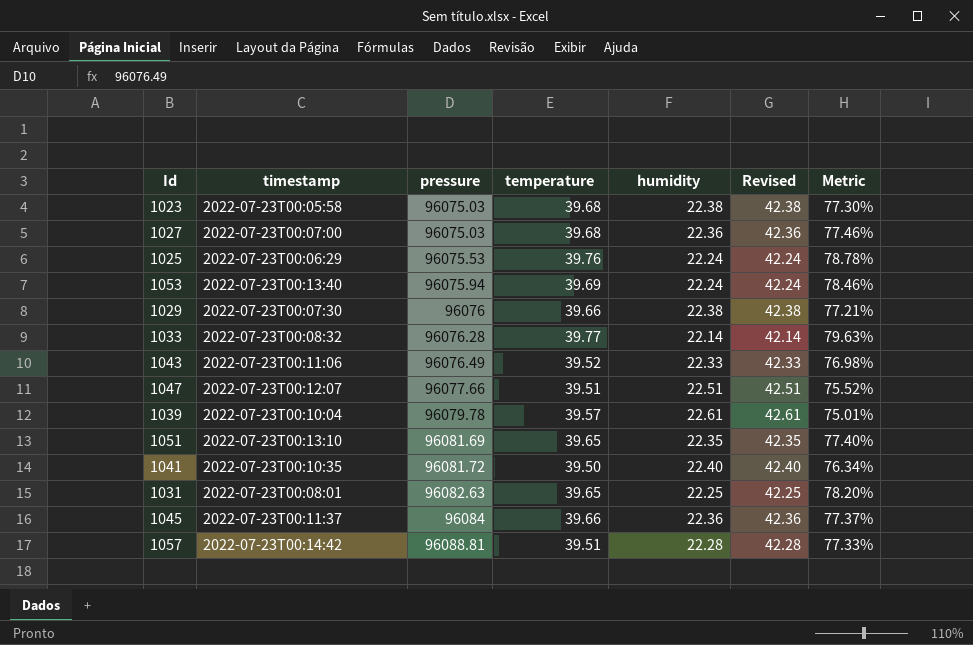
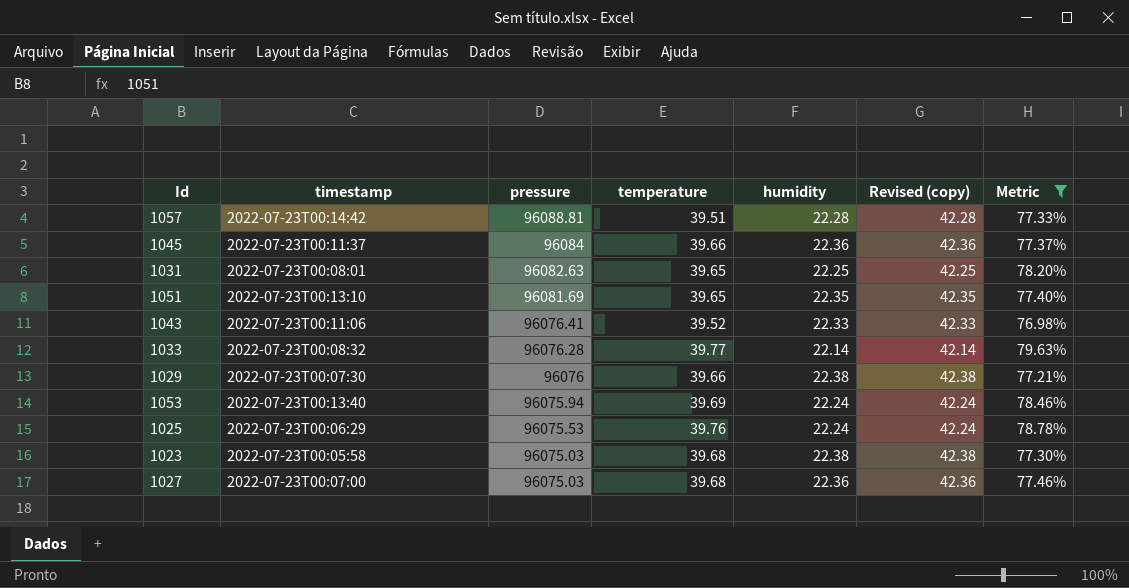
filter: none -> Metric >= 76.98%
row order: pressure ascending -> pressure descending
column name: Revised -> Revised (copy)
1043 | pressure: 96076.49 -> 96076.41

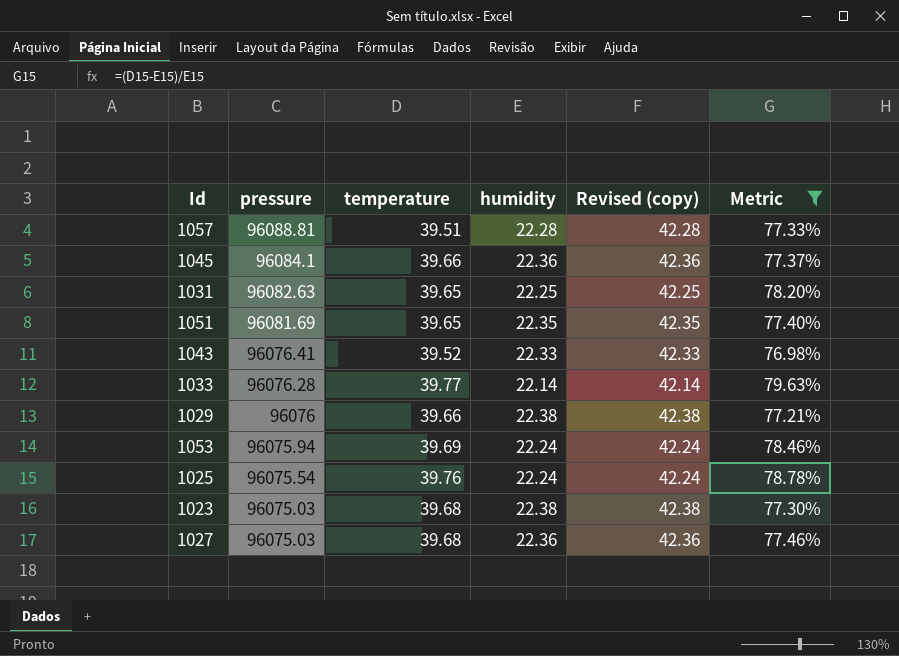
column timestamp | position: 2 -> none
1045 | pressure: 96084 -> 96084.1
1025 | pressure: 96075.53 -> 96075.54

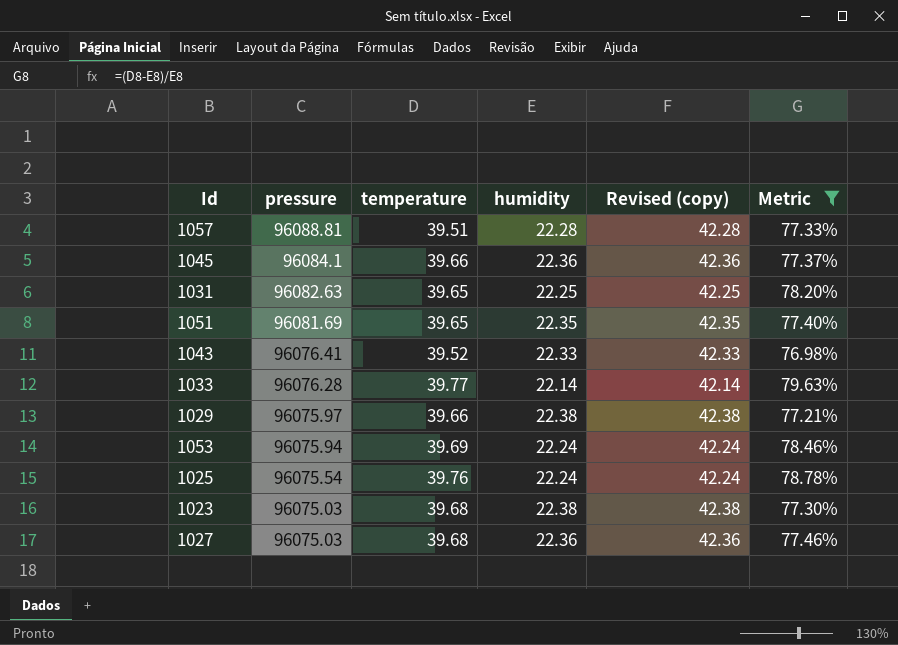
1029 | pressure: 96076 -> 96075.97

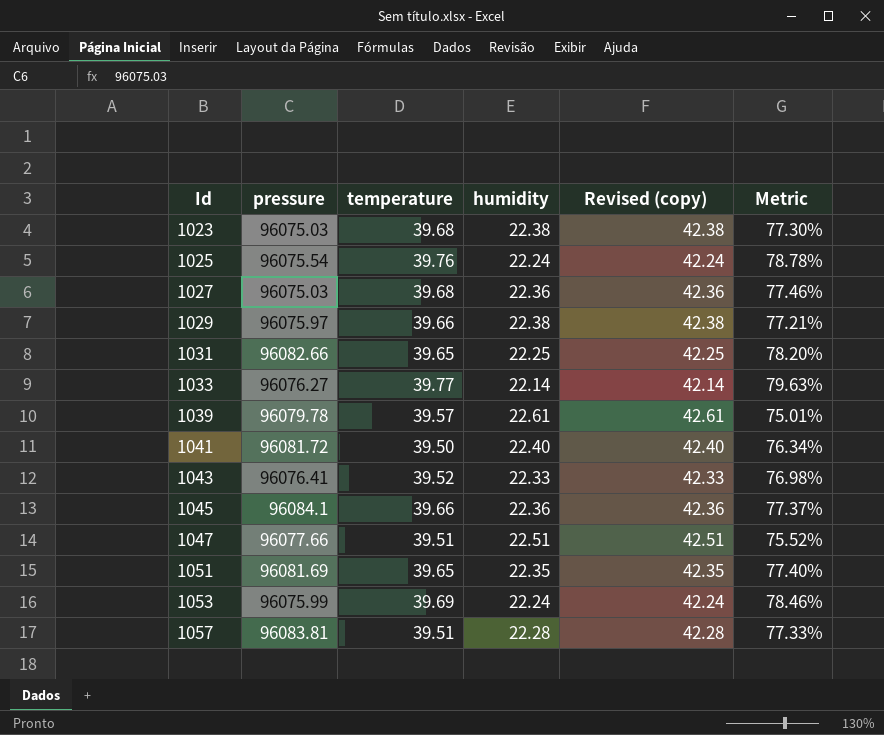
filter: Metric >= 76.98% -> none
row order: pressure descending -> Id ascending
1031 | pressure: 96082.63 -> 96082.66
1033 | pressure: 96076.28 -> 96076.27
1053 | pressure: 96075.94 -> 96075.99
1057 | pressure: 96088.81 -> 96083.81

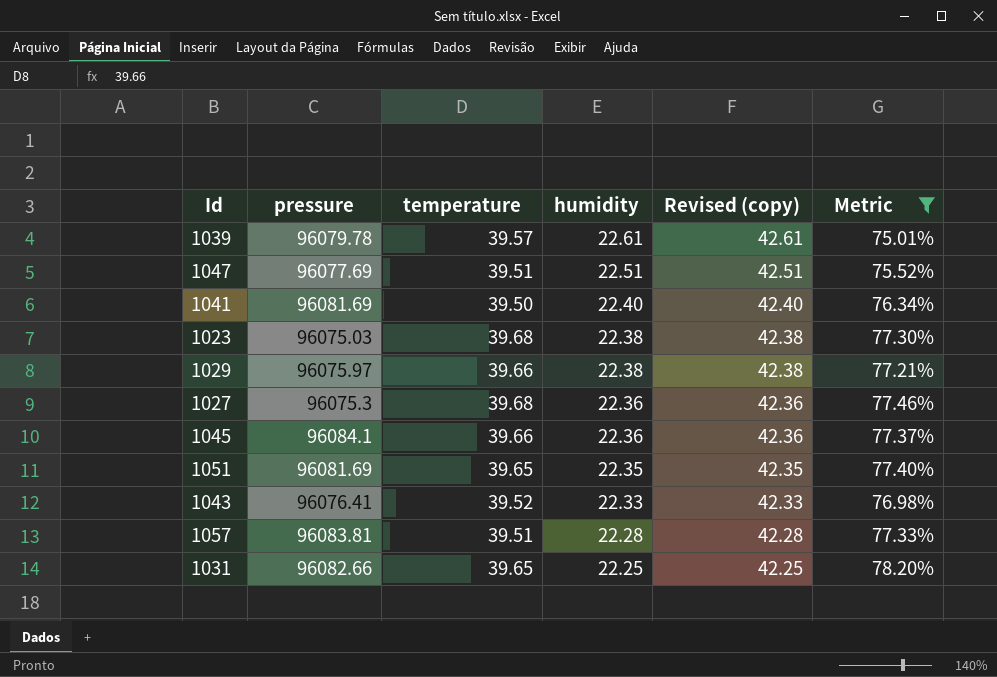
filter: none -> Metric <= 78.20%
row order: Id ascending -> humidity descending
1047 | pressure: 96077.66 -> 96077.69
1041 | pressure: 96081.72 -> 96081.69
1027 | pressure: 96075.03 -> 96075.3

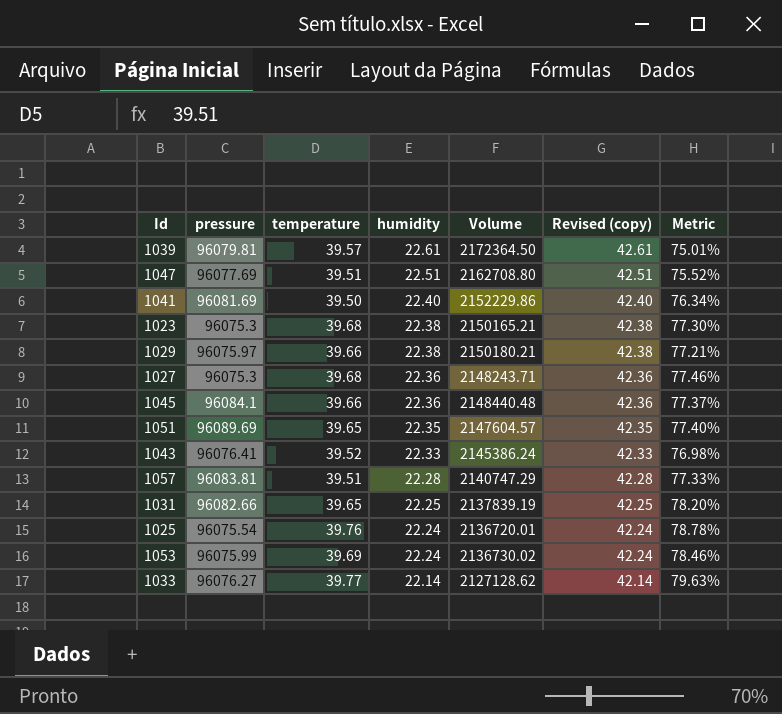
filter: Metric <= 78.20% -> none
column Volume | formula: none -> [pressure] * [humidity]
1039 | pressure: 96079.78 -> 96079.81
1023 | pressure: 96075.03 -> 96075.3
1051 | pressure: 96081.69 -> 96089.69

